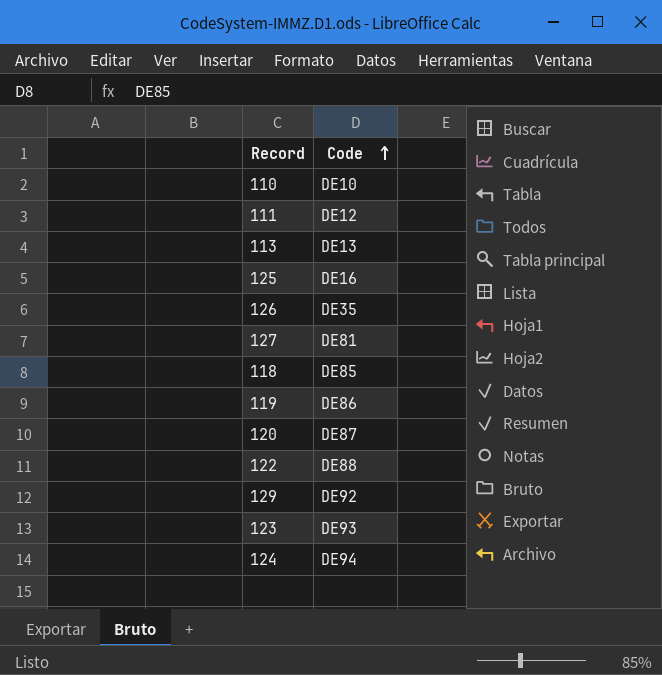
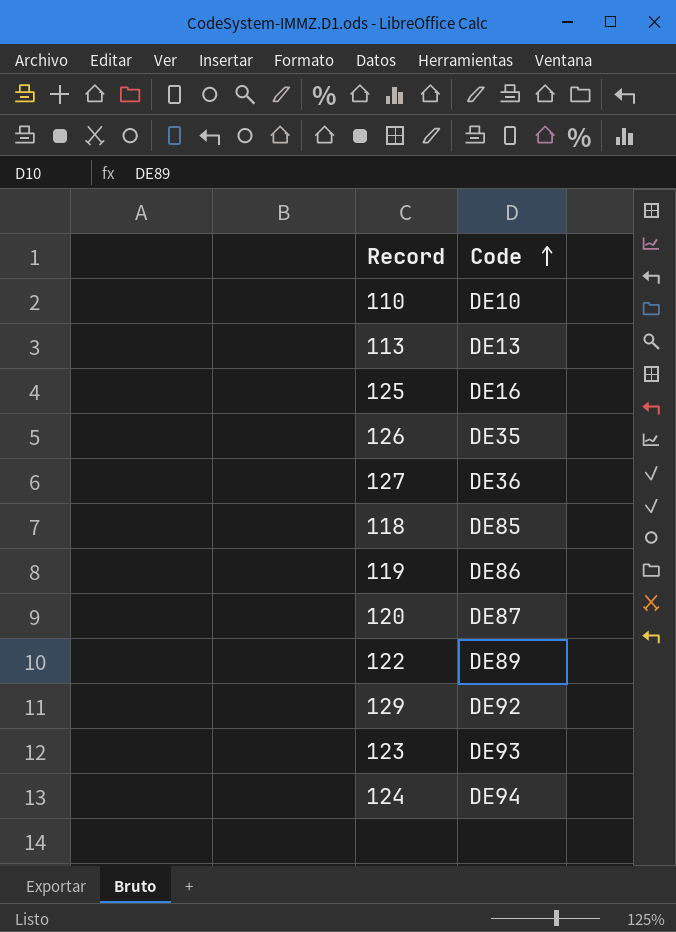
row 111: DE12 -> none
127 | Code: DE81 -> DE36
122 | Code: DE88 -> DE89

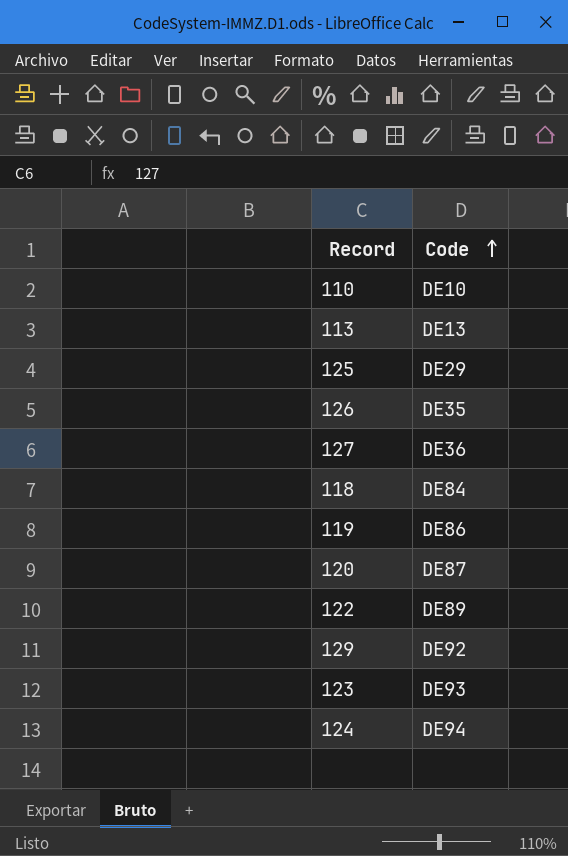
125 | Code: DE16 -> DE29
118 | Code: DE85 -> DE84

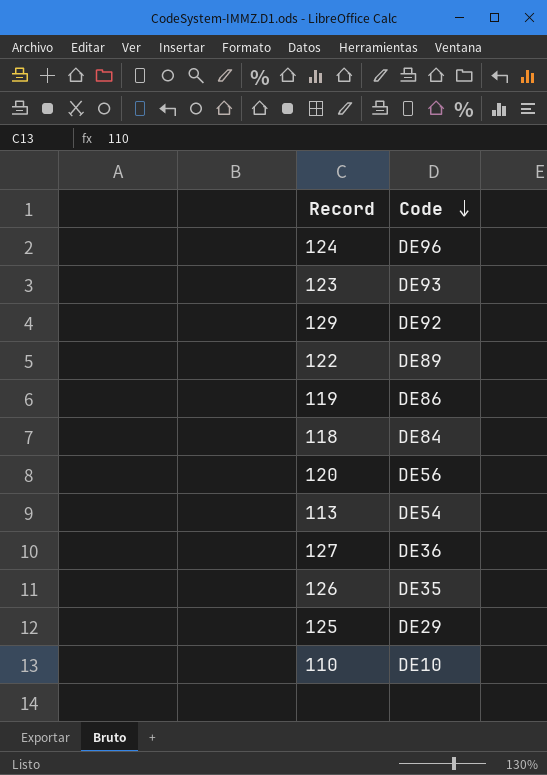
row order: Code ascending -> Code descending
124 | Code: DE94 -> DE96
120 | Code: DE87 -> DE56
113 | Code: DE13 -> DE54

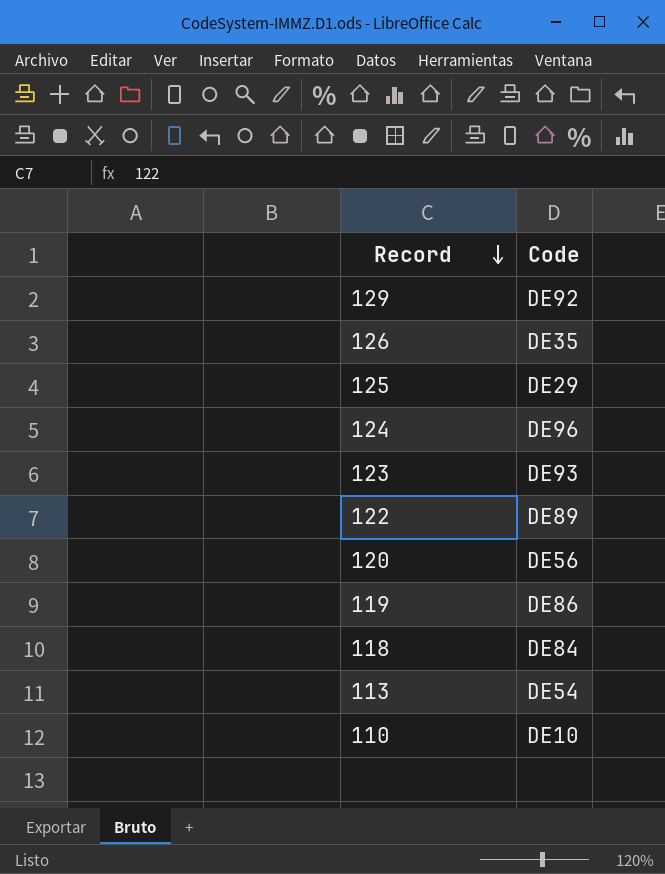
row order: Code descending -> Record descending
row 127: DE36 -> none

